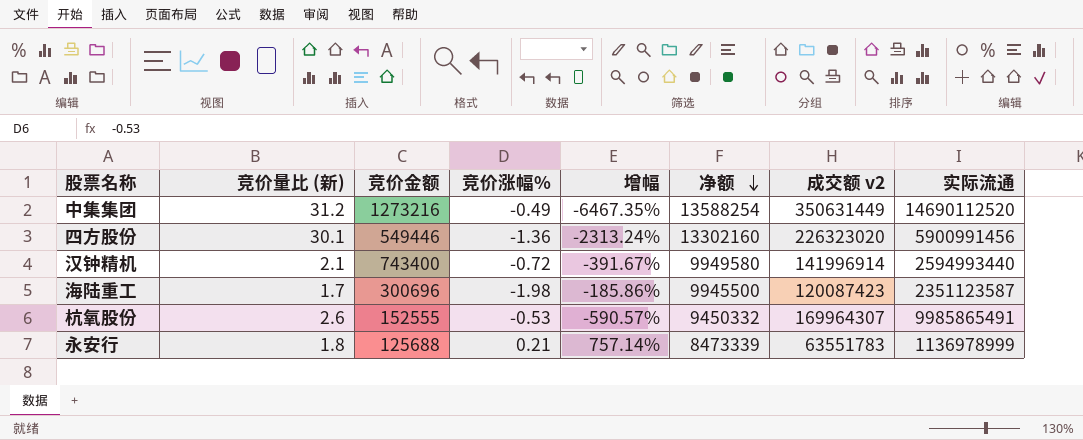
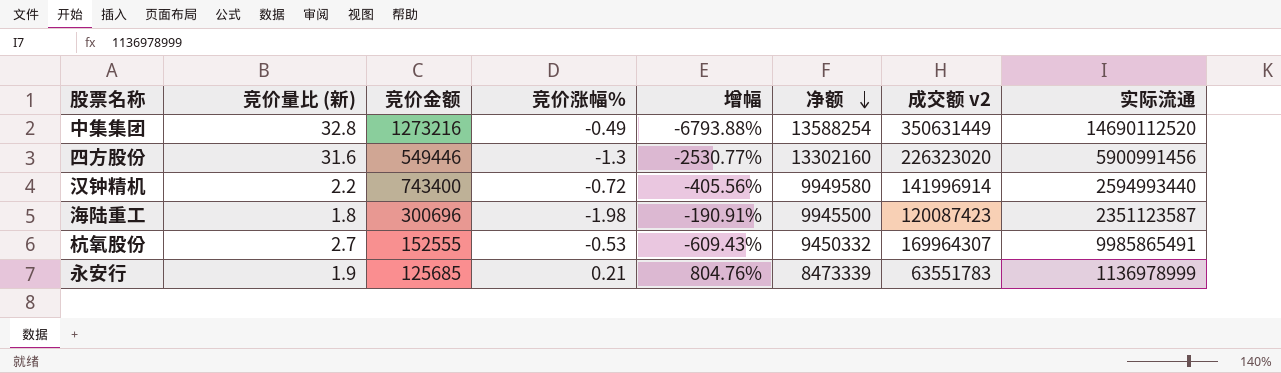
中集集团 | 竞价量比 (新): 31.2 -> 32.8
中集集团 | 增幅: -6467.35% -> -6793.88%
四方股份 | 竞价量比 (新): 30.1 -> 31.6
四方股份 | 竞价涨幅%: -1.36 -> -1.3
四方股份 | 增幅: -2313.24% -> -2530.77%
汉钟精机 | 竞价量比 (新): 2.1 -> 2.2
汉钟精机 | 增幅: -391.67% -> -405.56%
海陆重工 | 竞价量比 (新): 1.7 -> 1.8
海陆重工 | 增幅: -185.86% -> -190.91%
杭氧股份 | 竞价量比 (新): 2.6 -> 2.7
杭氧股份 | 增幅: -590.57% -> -609.43%
永安行 | 竞价量比 (新): 1.8 -> 1.9
永安行 | 竞价金额: 125688 -> 125685
永安行 | 增幅: 757.14% -> 804.76%

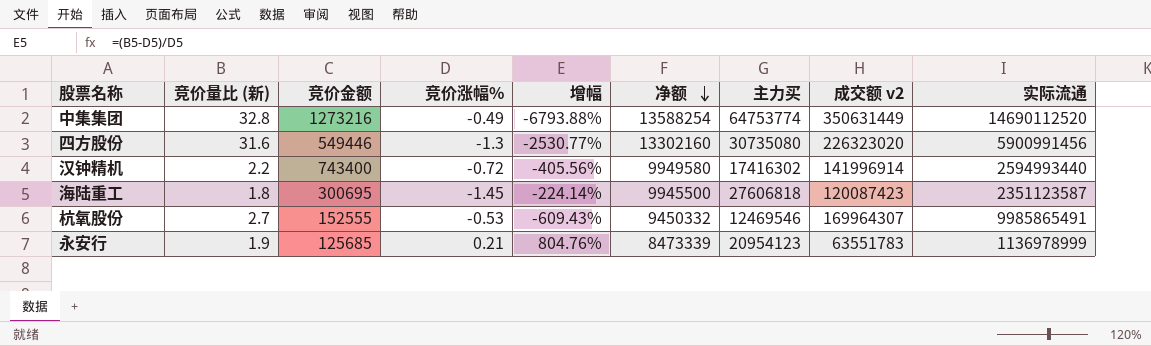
column 主力买 | position: none -> 7
海陆重工 | 竞价金额: 300696 -> 300695
海陆重工 | 竞价涨幅%: -1.98 -> -1.45
海陆重工 | 增幅: -190.91% -> -224.14%

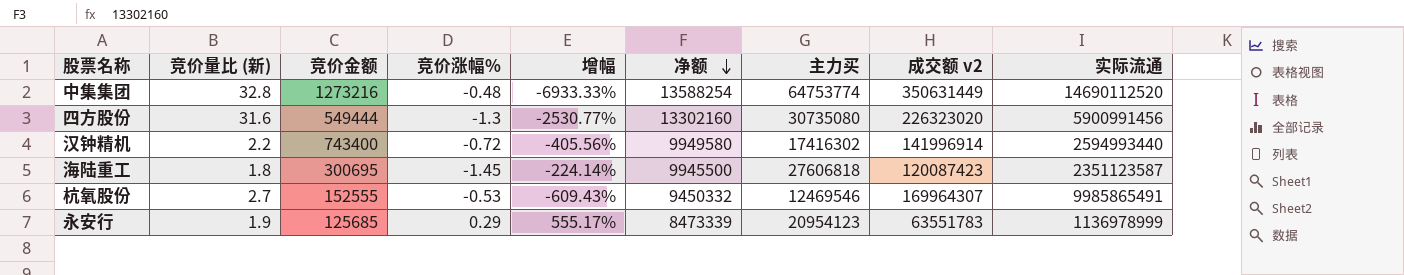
中集集团 | 竞价涨幅%: -0.49 -> -0.48
中集集团 | 增幅: -6793.88% -> -6933.33%
四方股份 | 竞价金额: 549446 -> 549444
永安行 | 竞价涨幅%: 0.21 -> 0.29
永安行 | 增幅: 804.76% -> 555.17%

